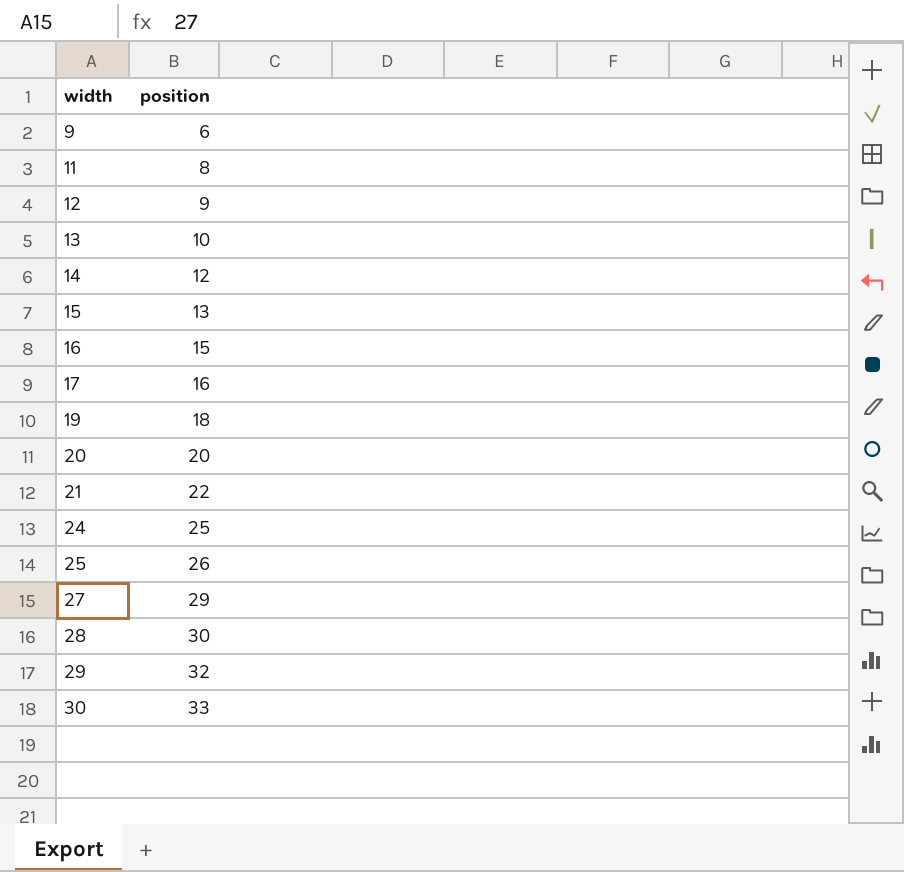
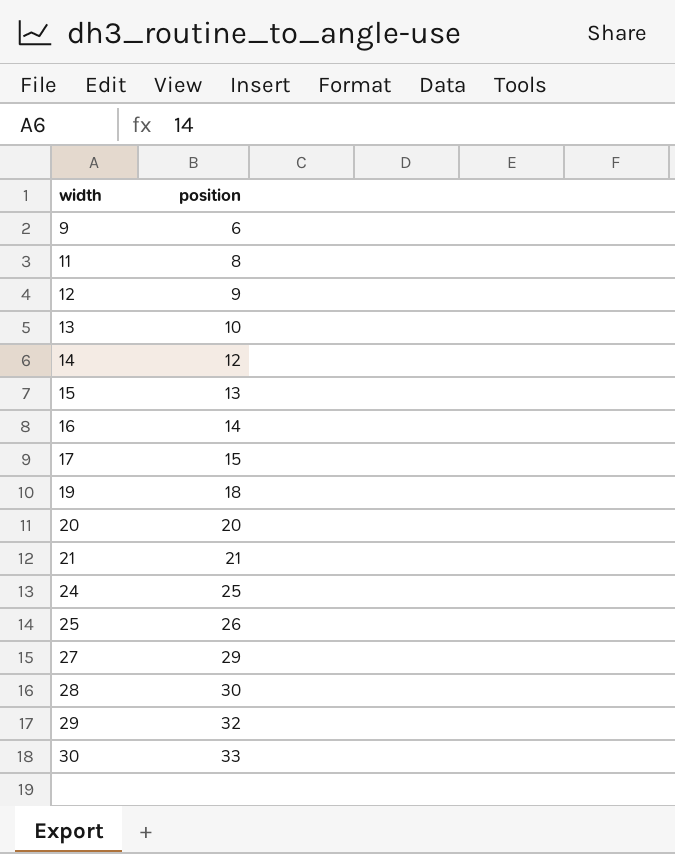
16 | position: 15 -> 14
17 | position: 16 -> 15
21 | position: 22 -> 21

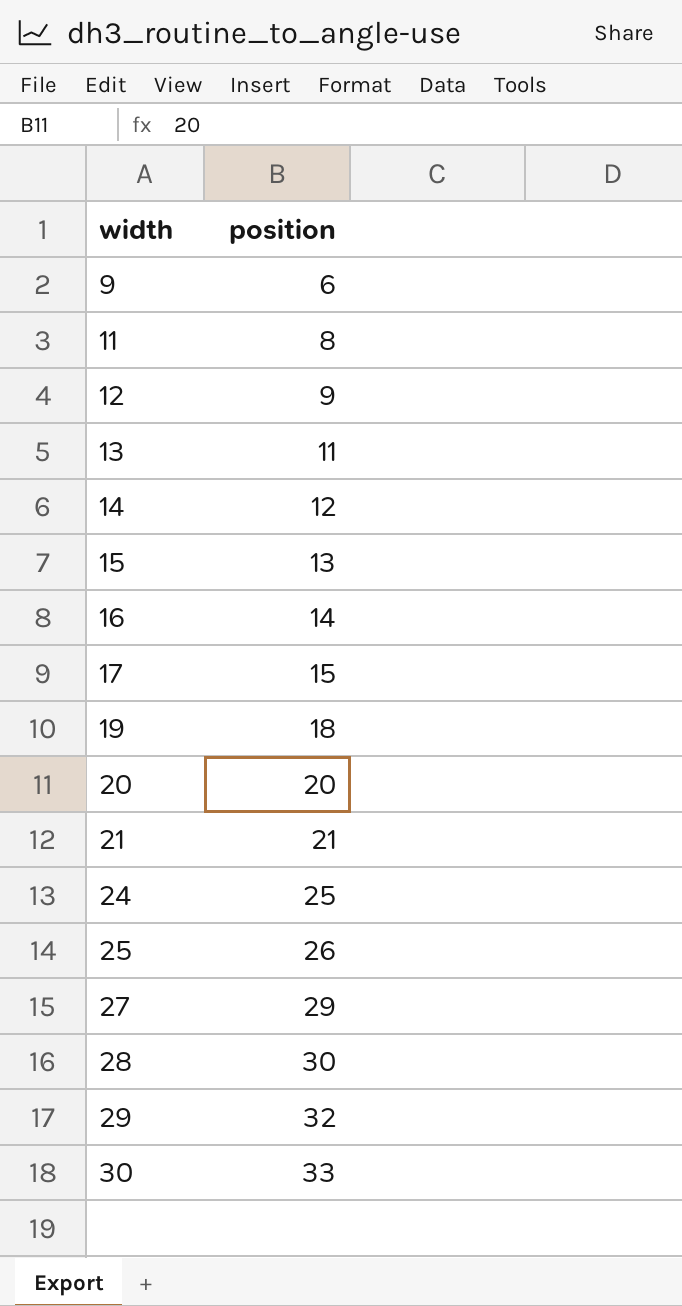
13 | position: 10 -> 11

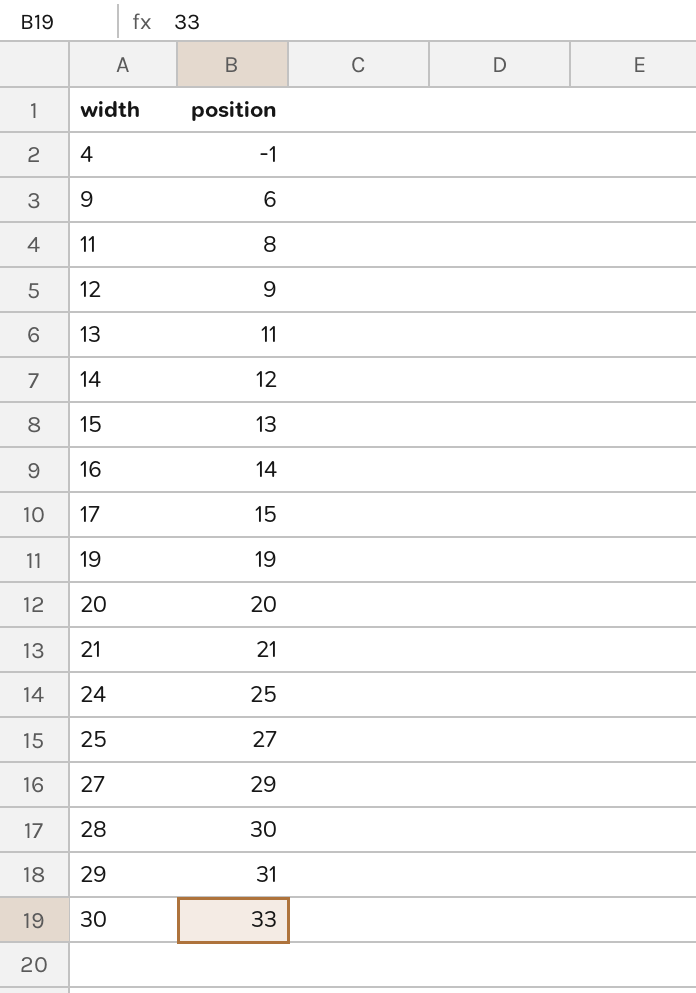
row 4: none -> -1
19 | position: 18 -> 19
25 | position: 26 -> 27
29 | position: 32 -> 31

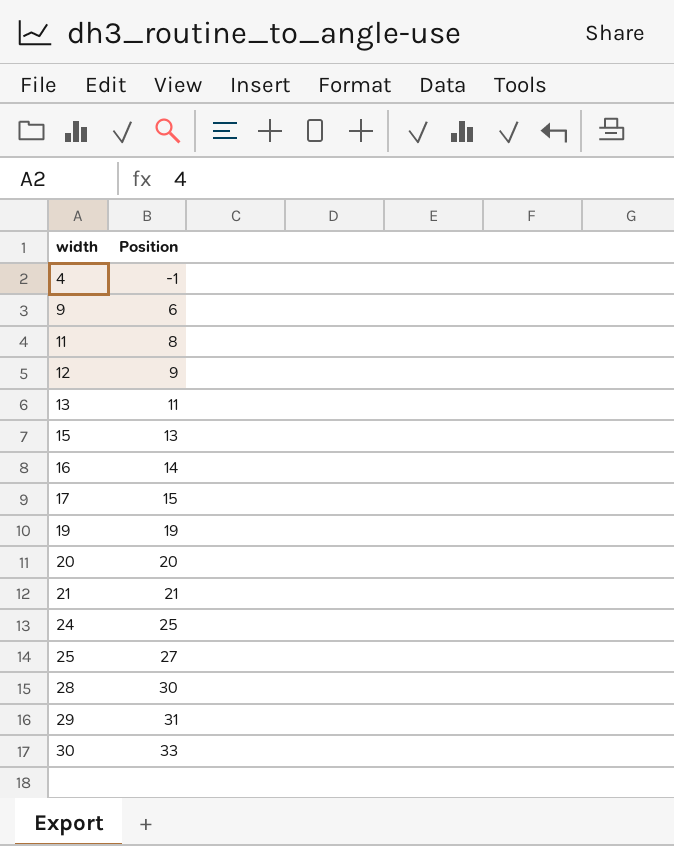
column name: position -> Position
row 14: 12 -> none
row 27: 29 -> none

